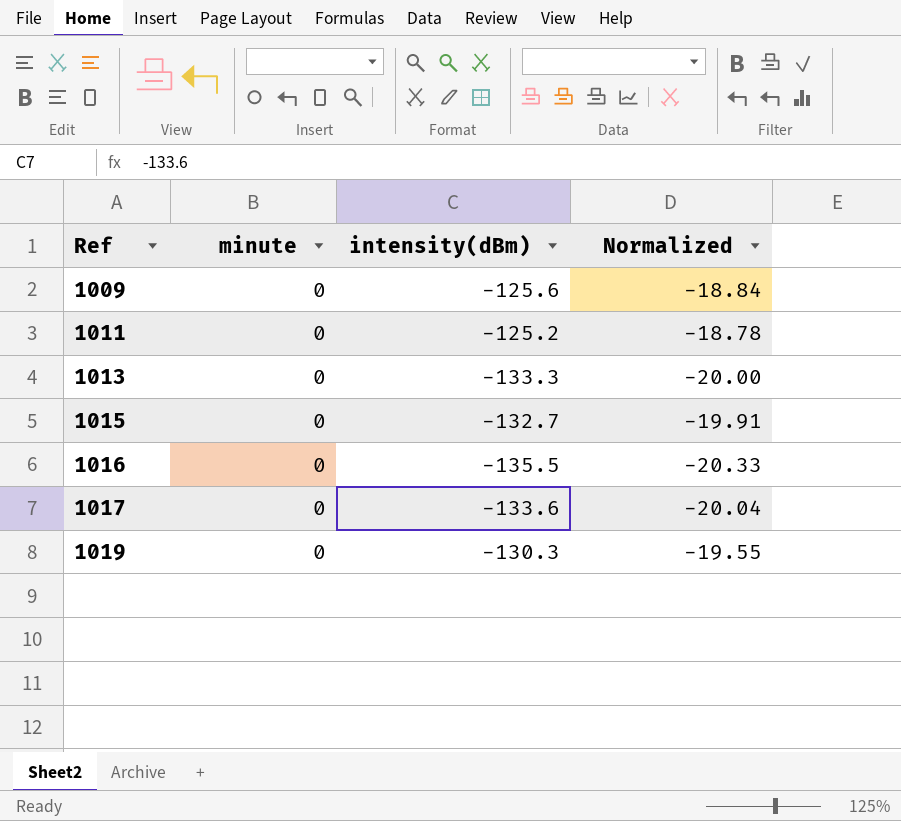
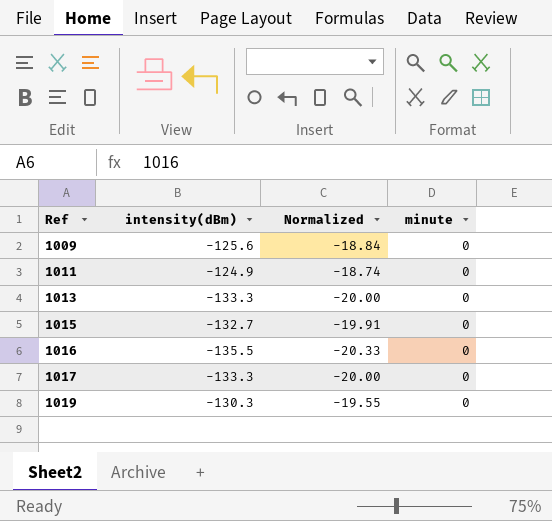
column minute | position: 2 -> 4
1011 | intensity(dBm): -125.2 -> -124.9
1011 | Normalized: -18.78 -> -18.74
1017 | intensity(dBm): -133.6 -> -133.3
1017 | Normalized: -20.04 -> -20.00

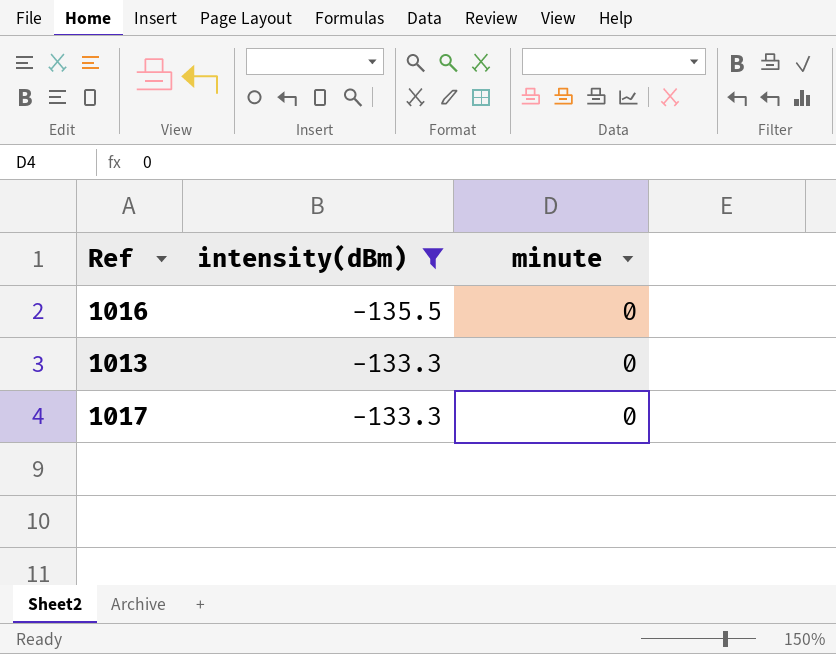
filter: none -> intensity(dBm) <= -133.3
row order: Ref ascending -> intensity(dBm) ascending
column Normalized | formula: [intensity(dBm)] * 0.15 -> none

